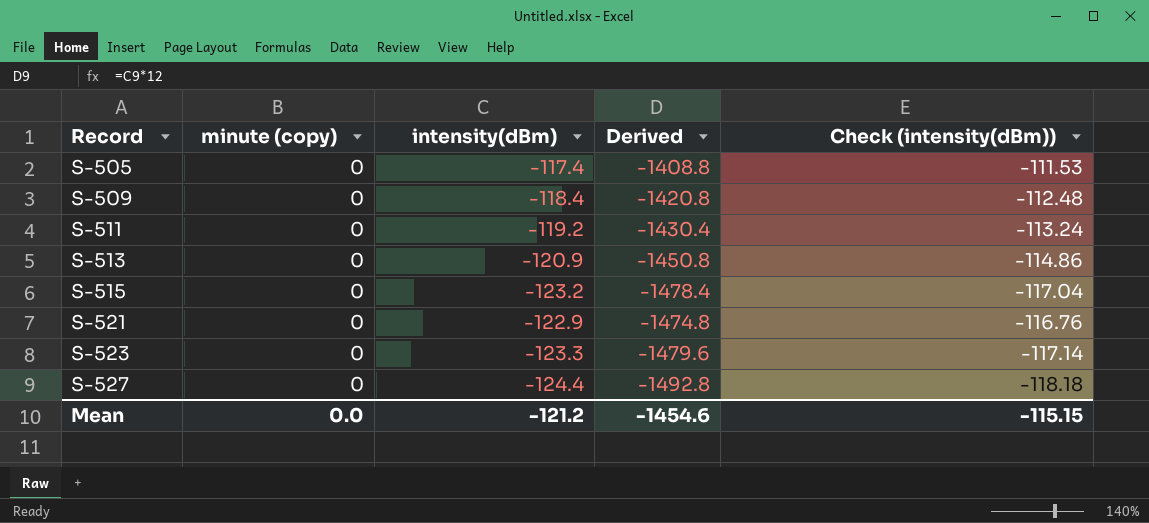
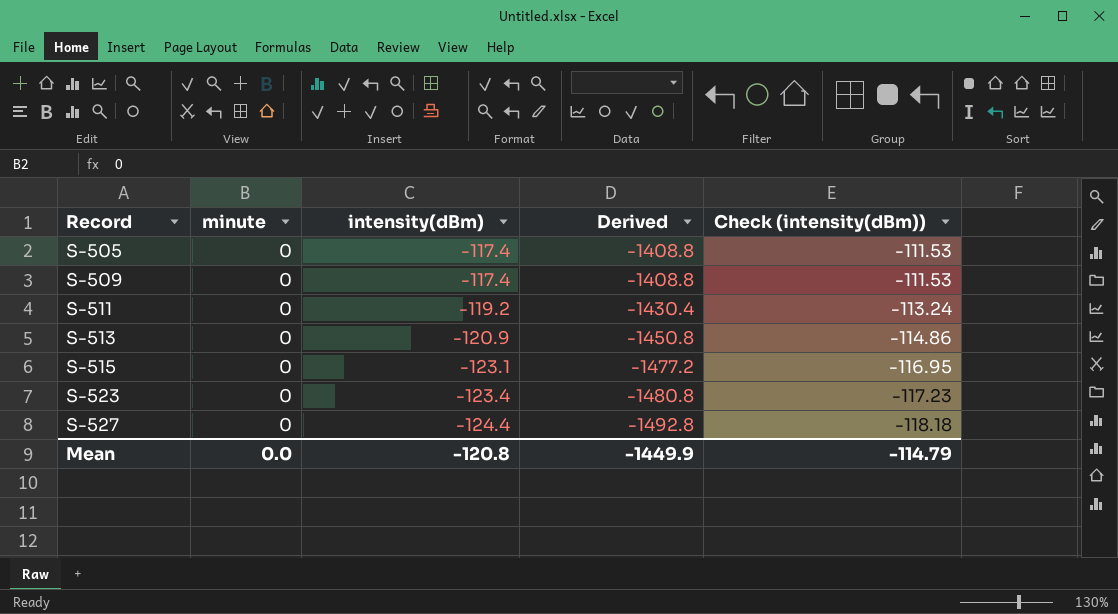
column name: minute (copy) -> minute
row S-521: 0 | -122.9 | -1474.8 | -116.76 -> none
S-509 | intensity(dBm): -118.4 -> -117.4
S-509 | Derived: -1420.8 -> -1408.8
S-509 | Check (intensity(dBm)): -112.48 -> -111.53
S-515 | intensity(dBm): -123.2 -> -123.1
S-515 | Derived: -1478.4 -> -1477.2
S-515 | Check (intensity(dBm)): -117.04 -> -116.95
S-523 | intensity(dBm): -123.3 -> -123.4
S-523 | Derived: -1479.6 -> -1480.8
S-523 | Check (intensity(dBm)): -117.14 -> -117.23
Mean | intensity(dBm): -121.2 -> -120.8
Mean | Derived: -1454.6 -> -1449.9
Mean | Check (intensity(dBm)): -115.15 -> -114.79

